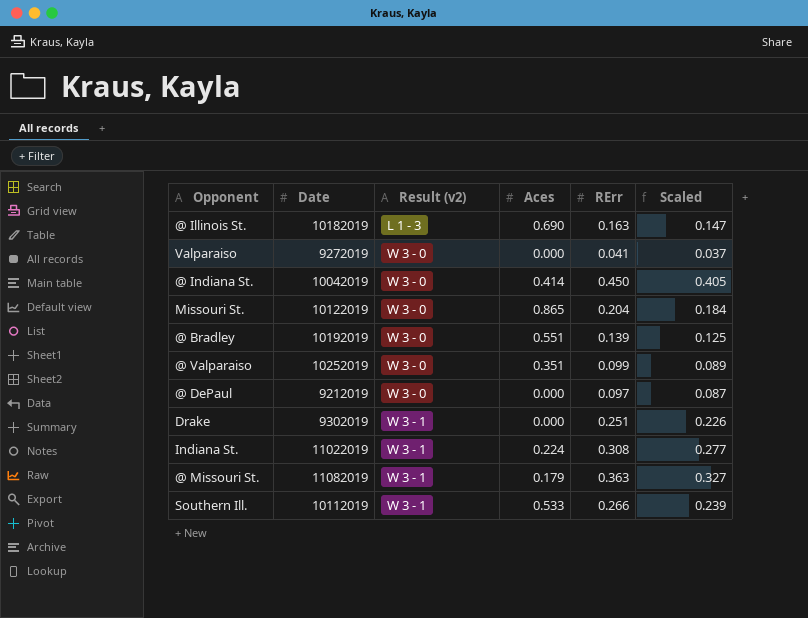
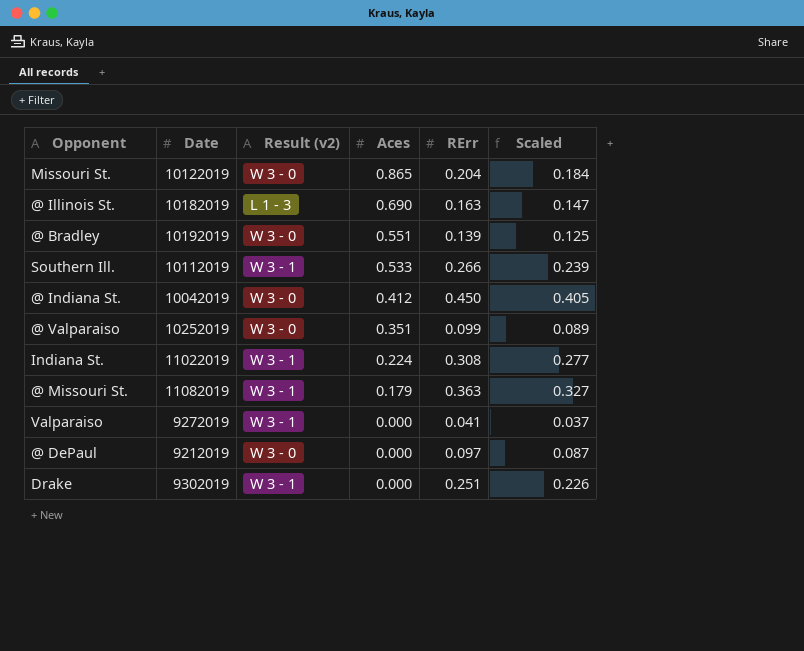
row order: Result (v2) ascending -> Aces descending
@ Indiana St. | Aces: 0.414 -> 0.412
Valparaiso | Result (v2): W 3 - 0 -> W 3 - 1

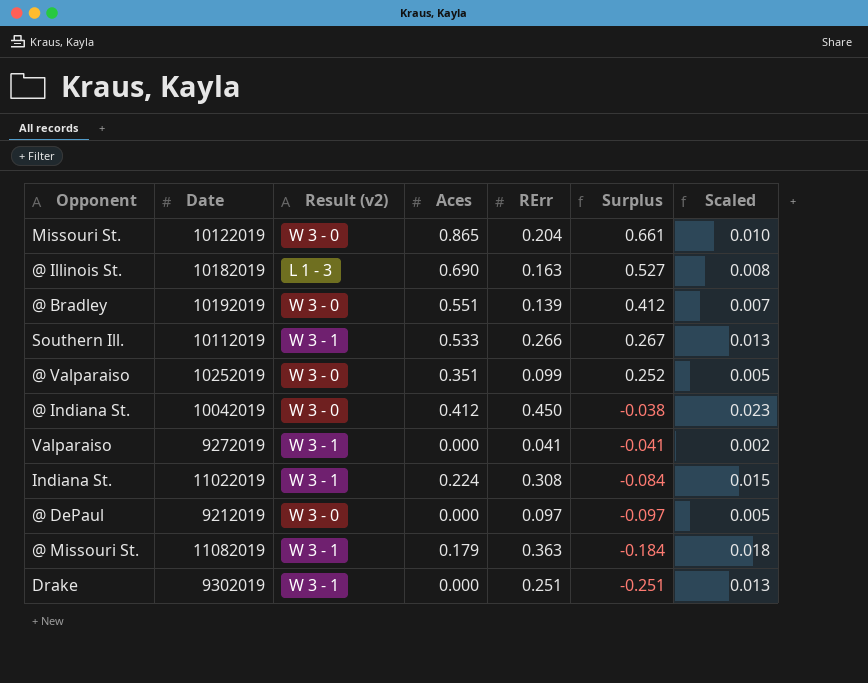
row order: Aces descending -> Surplus descending
column Surplus | formula: none -> [Aces] - [RErr]
column Scaled | formula: [RErr] * 0.9 -> [RErr] * 0.05

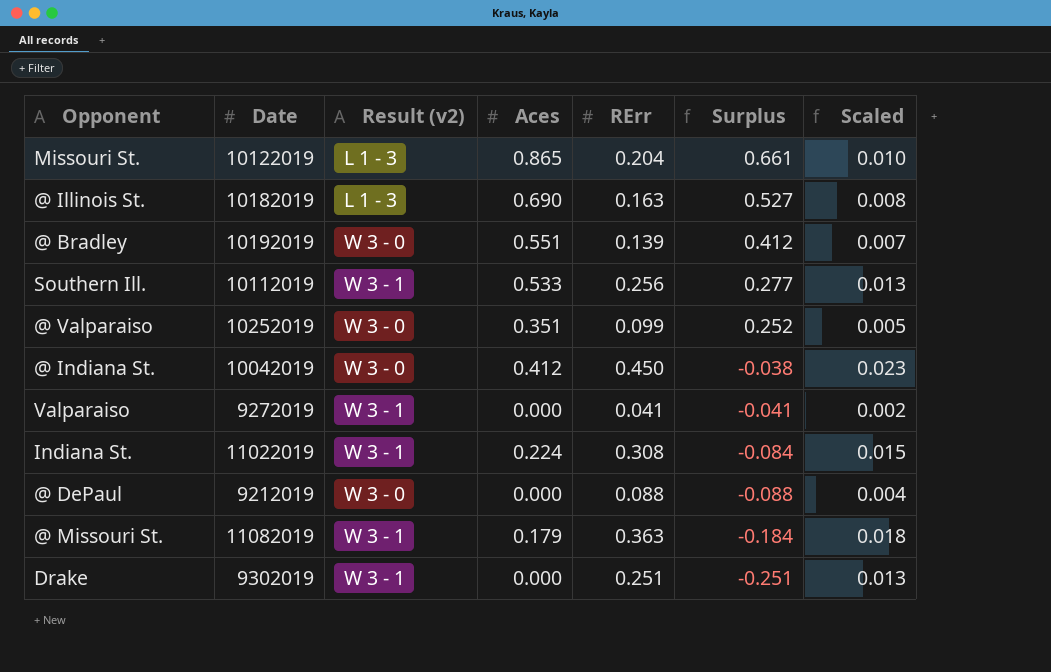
Missouri St. | Result (v2): W 3 - 0 -> L 1 - 3
Southern Ill. | RErr: 0.266 -> 0.256
Southern Ill. | Surplus: 0.267 -> 0.277
@ DePaul | RErr: 0.097 -> 0.088
@ DePaul | Surplus: -0.097 -> -0.088
@ DePaul | Scaled: 0.005 -> 0.004

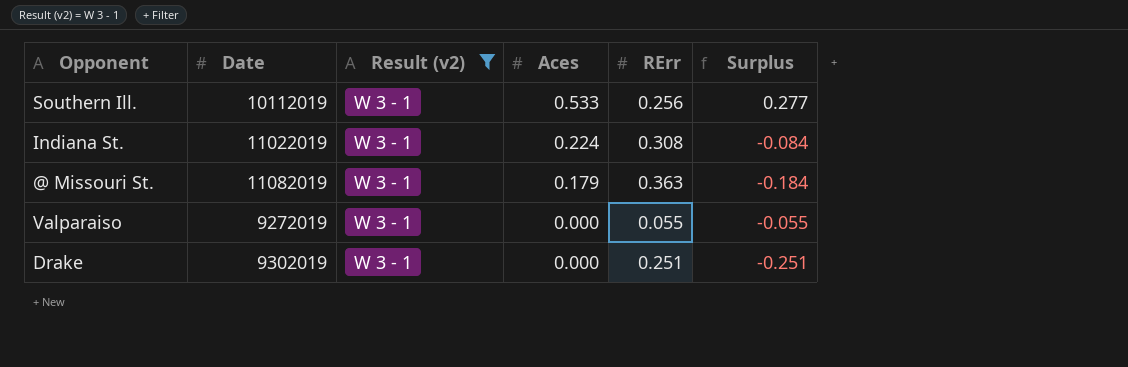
filter: none -> Result (v2) = W 3 - 1
row order: Surplus descending -> Aces descending
column Scaled | formula: [RErr] * 0.05 -> none
Valparaiso | RErr: 0.041 -> 0.055
Valparaiso | Surplus: -0.041 -> -0.055

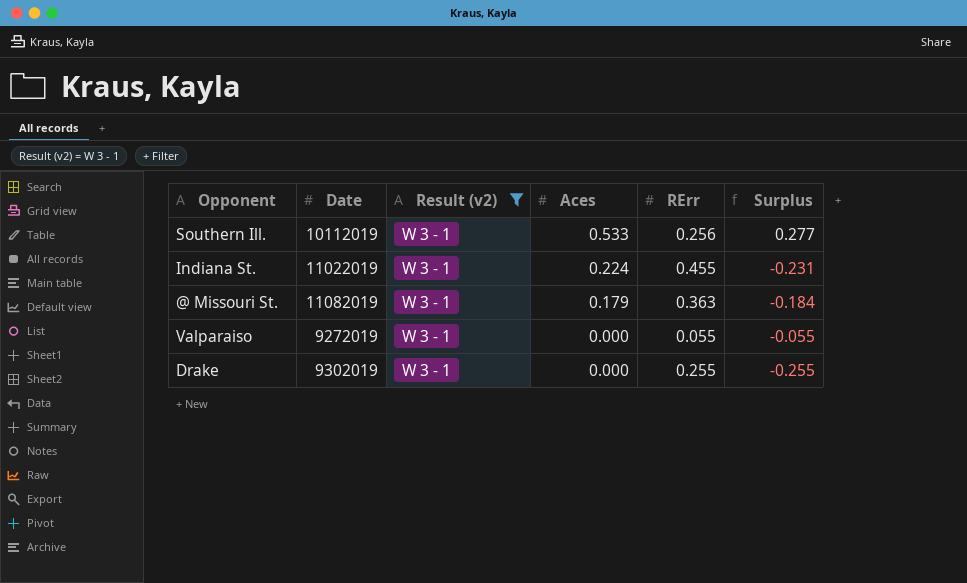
Indiana St. | RErr: 0.308 -> 0.455
Indiana St. | Surplus: -0.084 -> -0.231
Drake | RErr: 0.251 -> 0.255
Drake | Surplus: -0.251 -> -0.255

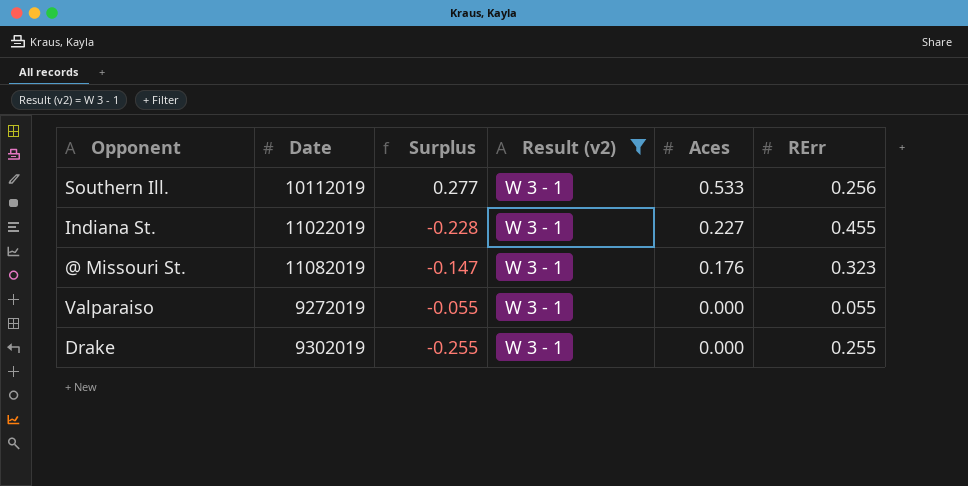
column Surplus | position: 6 -> 3
Indiana St. | Surplus: -0.231 -> -0.228
Indiana St. | Aces: 0.224 -> 0.227
@ Missouri St. | Surplus: -0.184 -> -0.147
@ Missouri St. | Aces: 0.179 -> 0.176
@ Missouri St. | RErr: 0.363 -> 0.323

